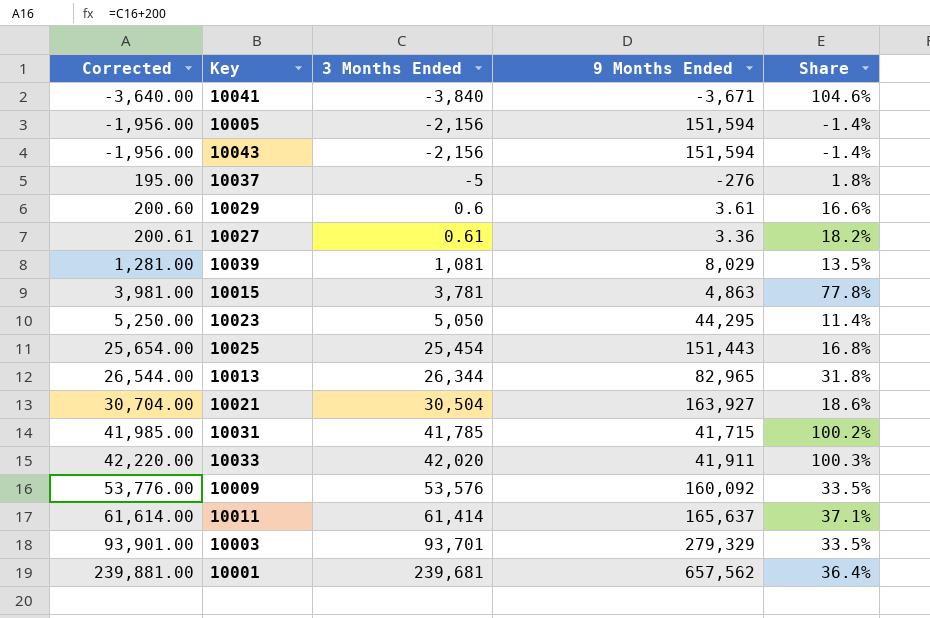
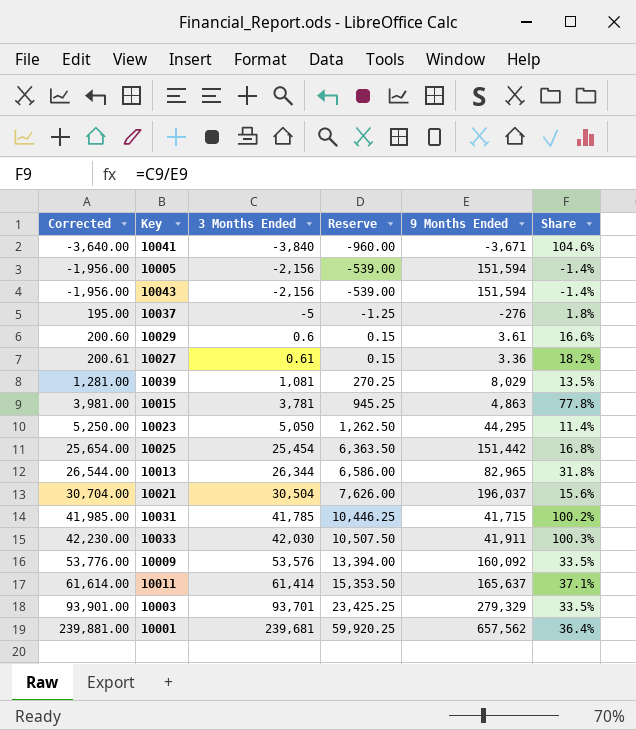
column Reserve | formula: none -> [3 Months Ended] * 0.25
10025 | 9 Months Ended: 151,443 -> 151,442
10021 | 9 Months Ended: 163,927 -> 196,037
10021 | Share: 18.6% -> 15.6%
10033 | Corrected: 42,220.00 -> 42,230.00
10033 | 3 Months Ended: 42,020 -> 42,030

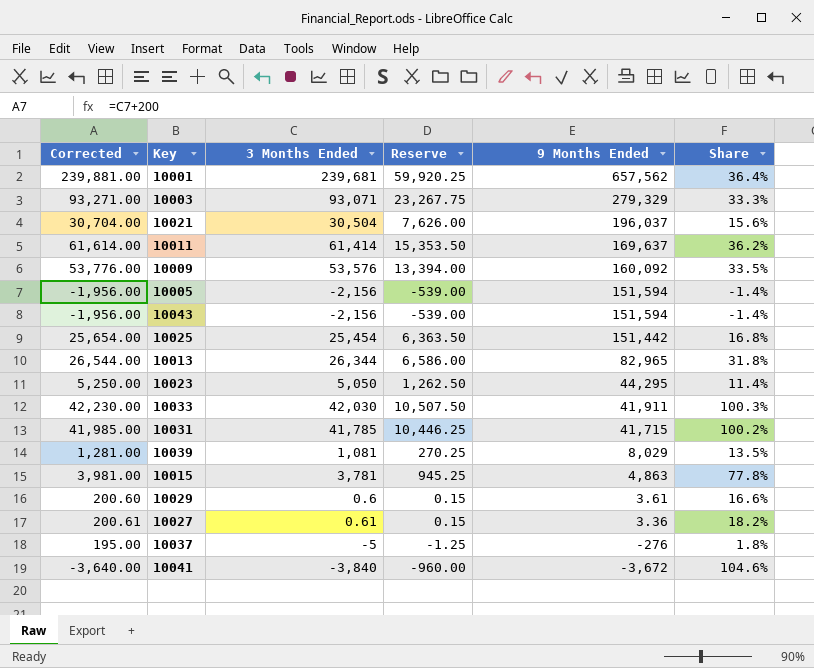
row order: Corrected ascending -> 9 Months Ended descending
10003 | Corrected: 93,901.00 -> 93,271.00
10003 | 3 Months Ended: 93,701 -> 93,071
10003 | Reserve: 23,425.25 -> 23,267.75
10003 | Share: 33.5% -> 33.3%
10011 | 9 Months Ended: 165,637 -> 169,637
10011 | Share: 37.1% -> 36.2%
10041 | 9 Months Ended: -3,671 -> -3,672

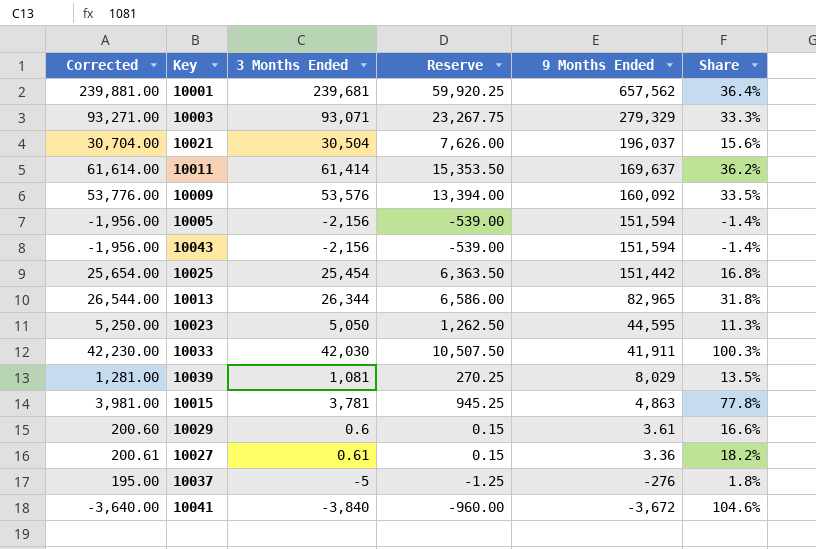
row 10031: 41,985.00 | 41,785 | 10,446.25 | 41,715 | 100.2% -> none
10023 | 9 Months Ended: 44,295 -> 44,595
10023 | Share: 11.4% -> 11.3%

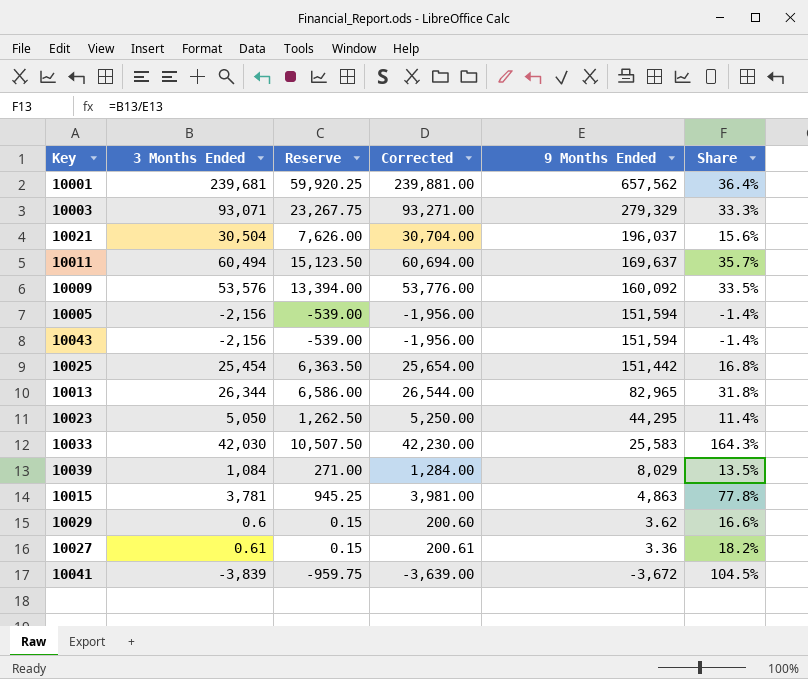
column Corrected | position: 1 -> 4
row 10037: 195.00 | -5 | -1.25 | -276 | 1.8% -> none
10011 | 3 Months Ended: 61,414 -> 60,494
10011 | Reserve: 15,353.50 -> 15,123.50
10011 | Corrected: 61,614.00 -> 60,694.00
10011 | Share: 36.2% -> 35.7%
10023 | 9 Months Ended: 44,595 -> 44,295
10023 | Share: 11.3% -> 11.4%
10033 | 9 Months Ended: 41,911 -> 25,583
10033 | Share: 100.3% -> 164.3%
10039 | 3 Months Ended: 1,081 -> 1,084
10039 | Reserve: 270.25 -> 271.00
10039 | Corrected: 1,281.00 -> 1,284.00
10029 | 9 Months Ended: 3.61 -> 3.62
10041 | 3 Months Ended: -3,840 -> -3,839
10041 | Reserve: -960.00 -> -959.75
10041 | Corrected: -3,640.00 -> -3,639.00
10041 | Share: 104.6% -> 104.5%

